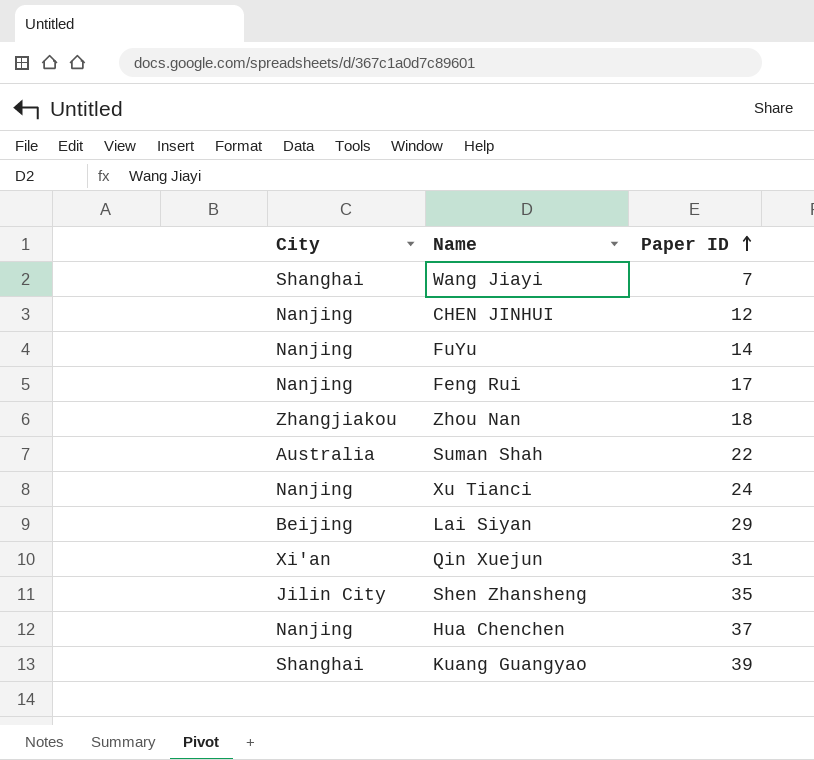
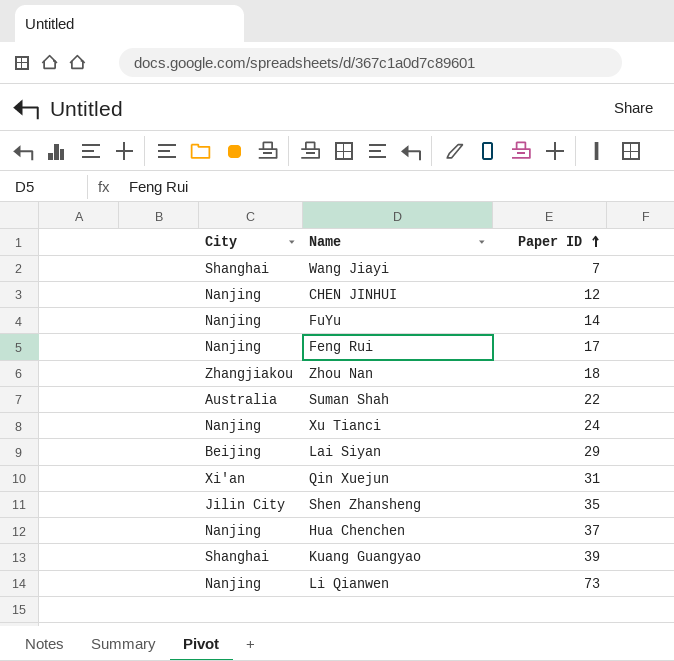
row Li Qianwen: none -> Nanjing | 73

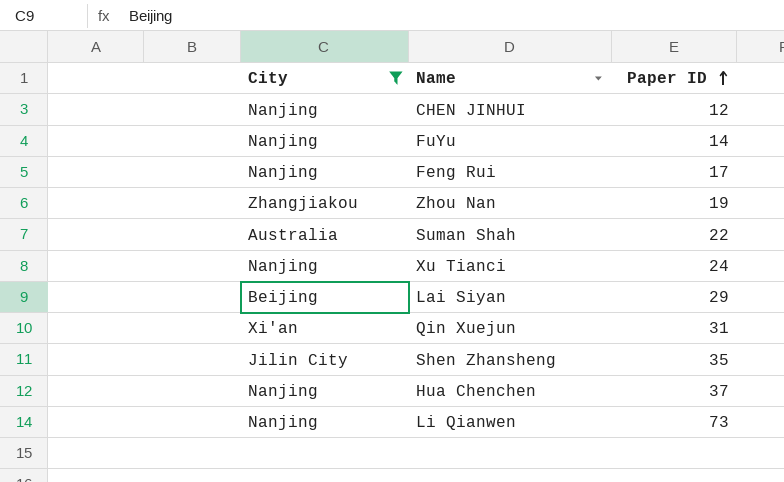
filter: none -> City != Shanghai
Zhou Nan | Paper ID: 18 -> 19

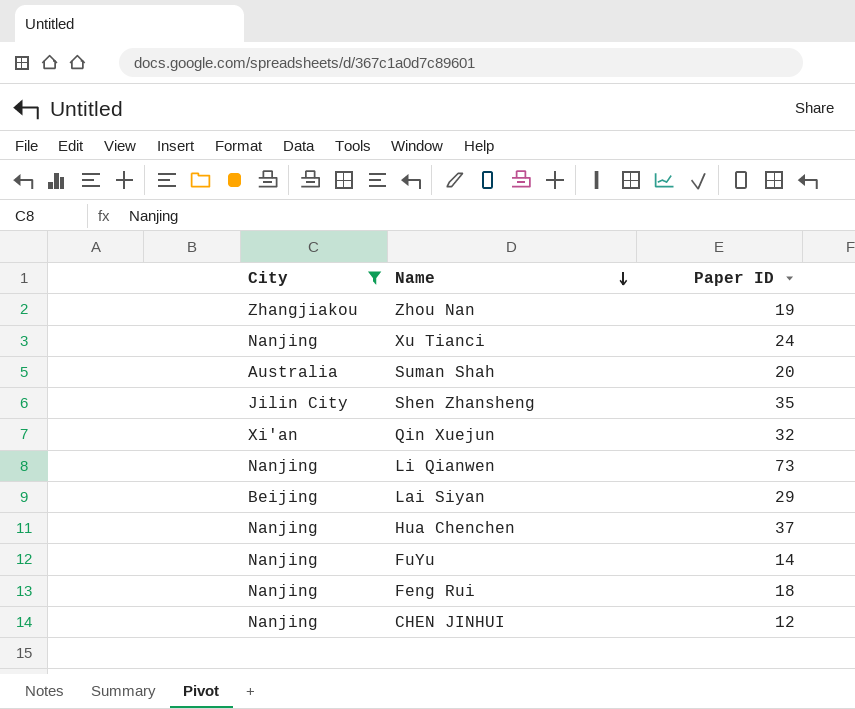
row order: Paper ID ascending -> Name descending
Suman Shah | Paper ID: 22 -> 20
Qin Xuejun | Paper ID: 31 -> 32
Feng Rui | Paper ID: 17 -> 18

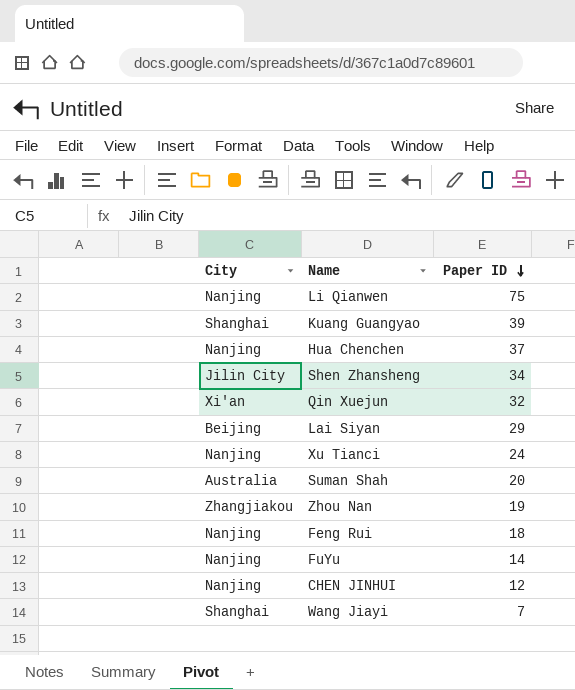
filter: City != Shanghai -> none
row order: Name descending -> Paper ID descending
Li Qianwen | Paper ID: 73 -> 75
Shen Zhansheng | Paper ID: 35 -> 34

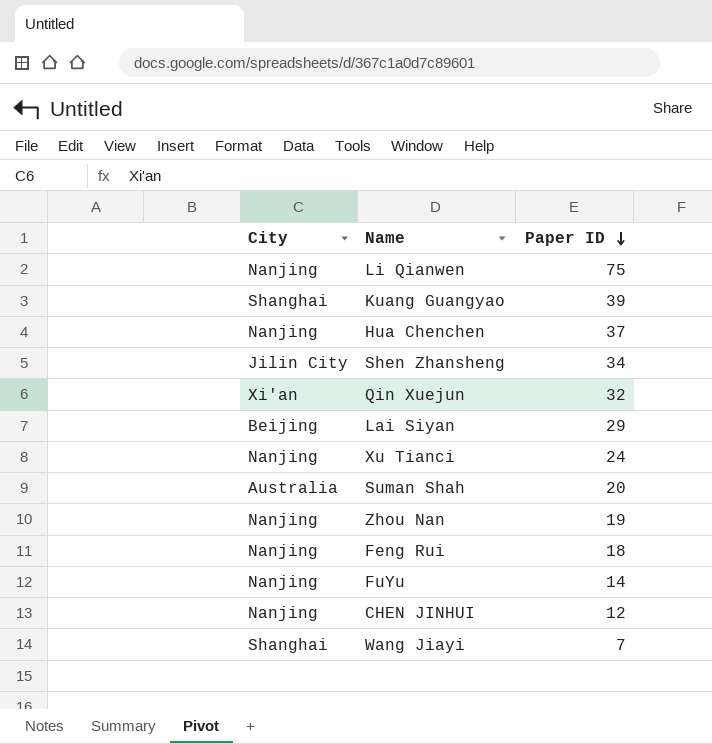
Zhou Nan | City: Zhangjiakou -> Nanjing

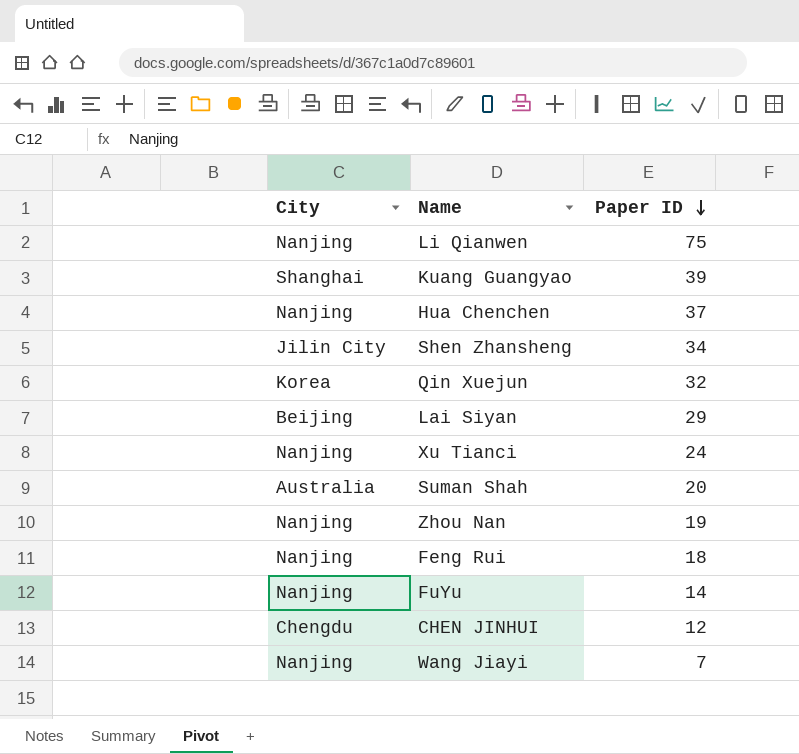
Qin Xuejun | City: Xi'an -> Korea
CHEN JINHUI | City: Nanjing -> Chengdu
Wang Jiayi | City: Shanghai -> Nanjing

